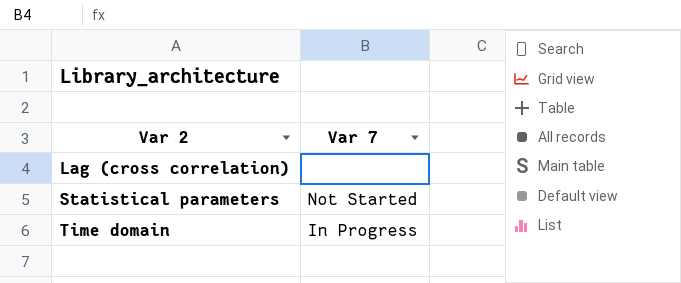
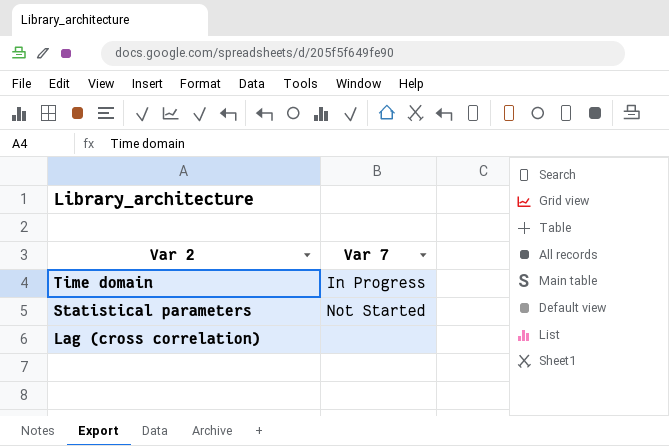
row order: Var 2 ascending -> Var 2 descending

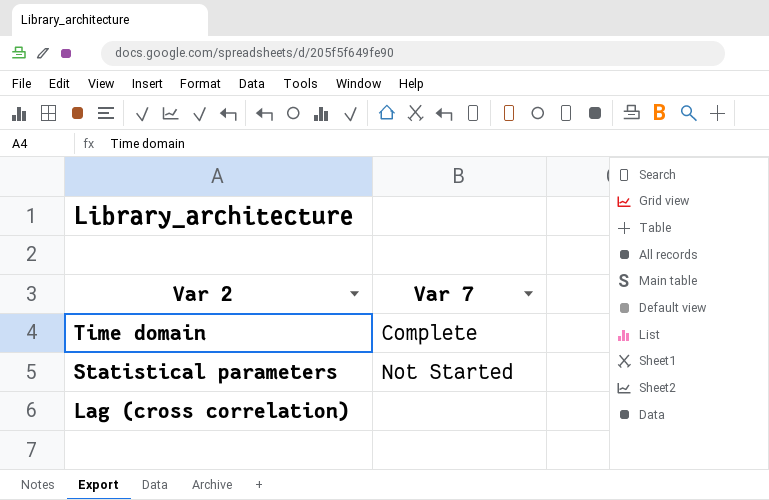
Time domain | Var 7: In Progress -> Complete

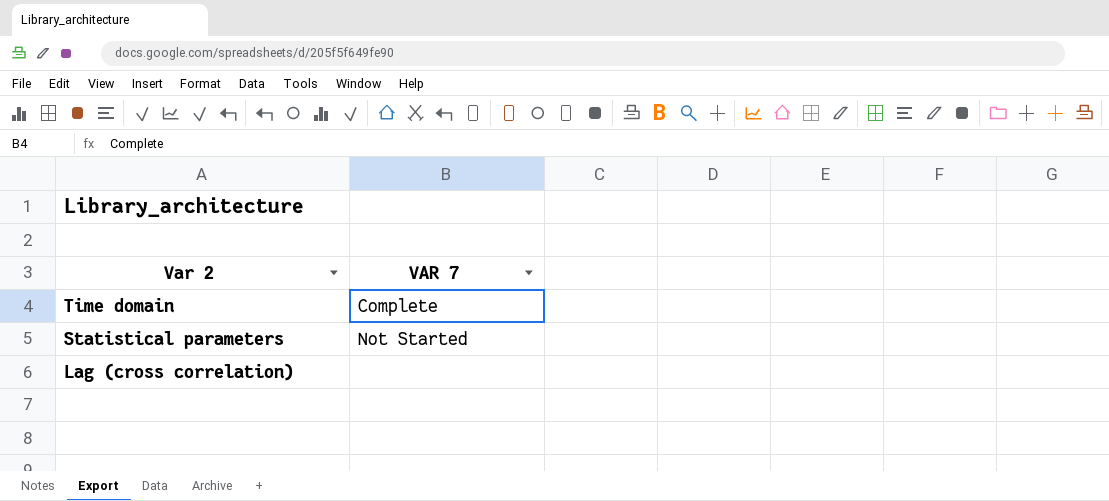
column name: Var 7 -> VAR 7

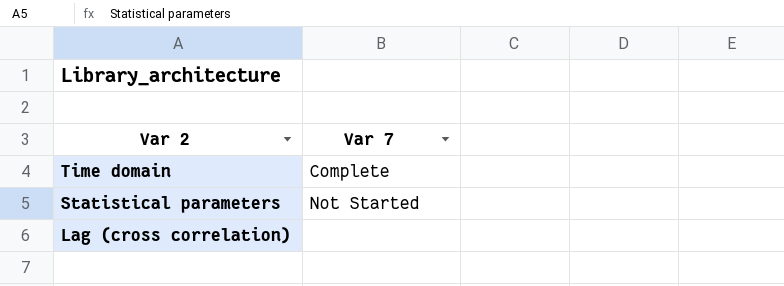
column name: VAR 7 -> Var 7

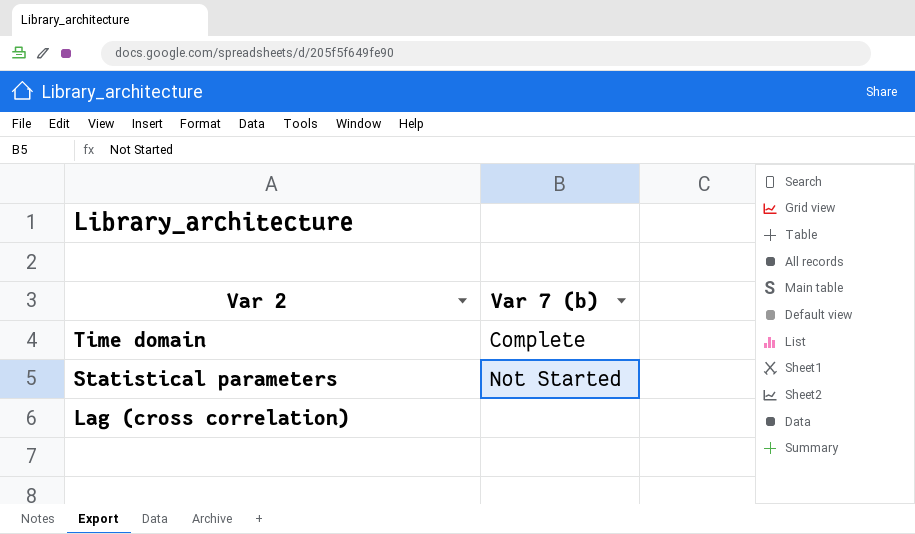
column name: Var 7 -> Var 7 (b)

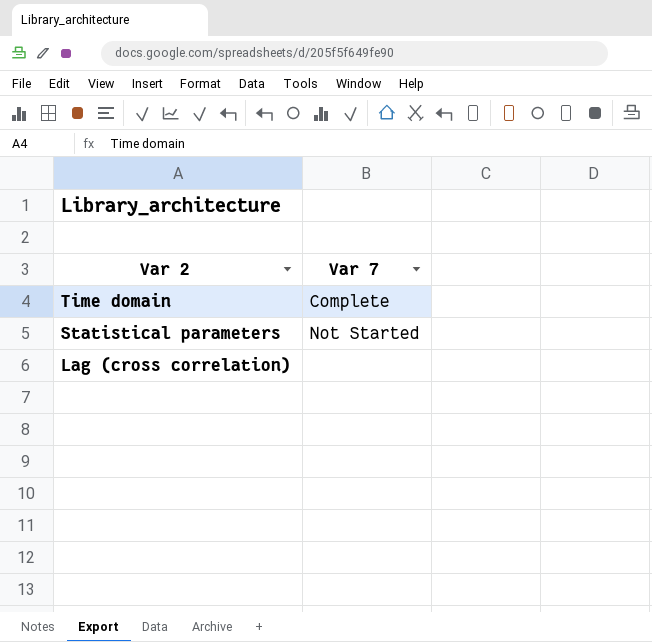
column name: Var 7 (b) -> Var 7

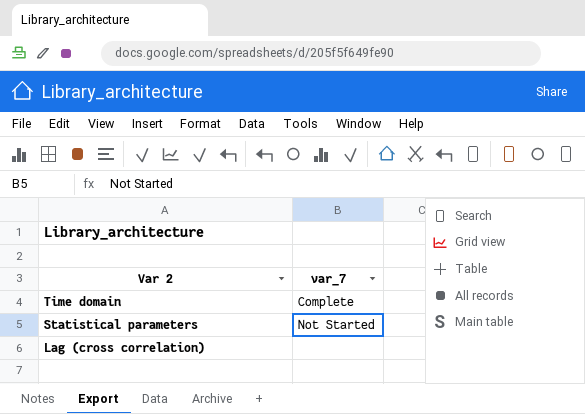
column name: Var 7 -> var_7

